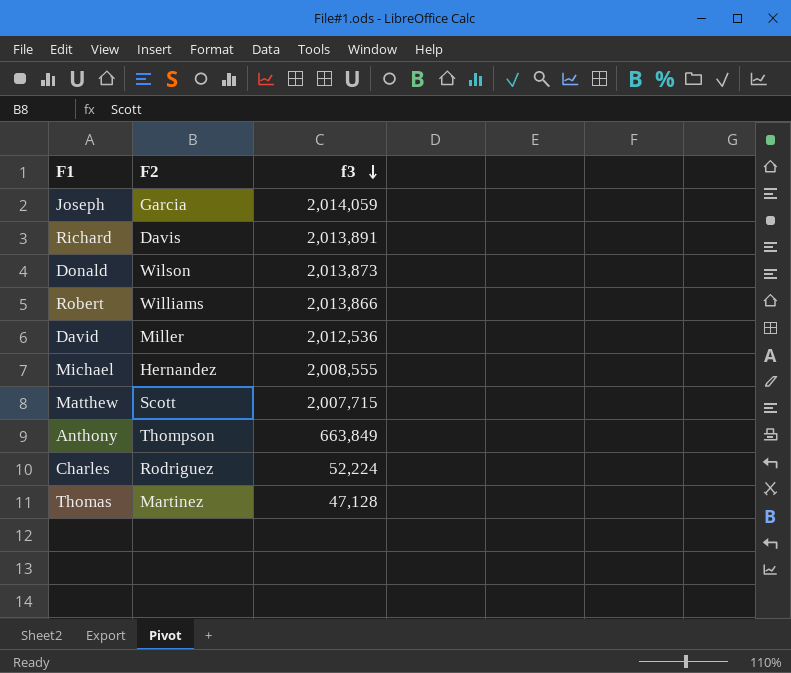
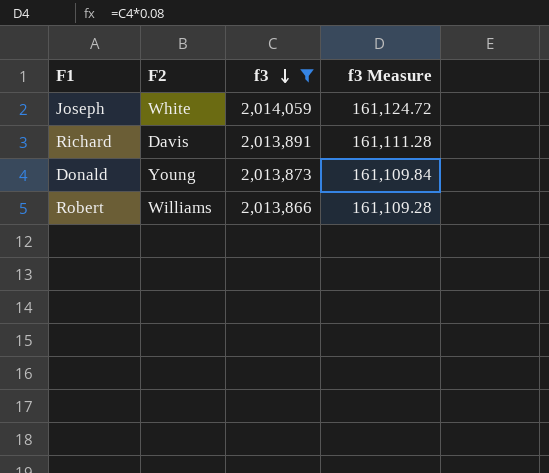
filter: none -> f3 >= 2,013,866
column f3 Measure | formula: none -> [f3] * 0.08
Joseph | F2: Garcia -> White
Donald | F2: Wilson -> Young

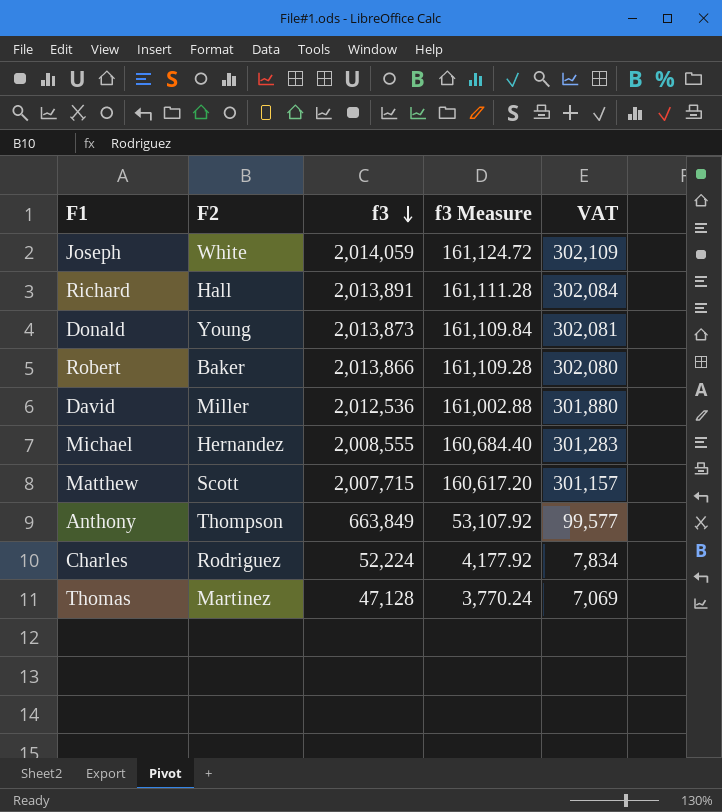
filter: f3 >= 2,013,866 -> none
column VAT | formula: none -> [f3] * 0.15
Richard | F2: Davis -> Hall
Robert | F2: Williams -> Baker

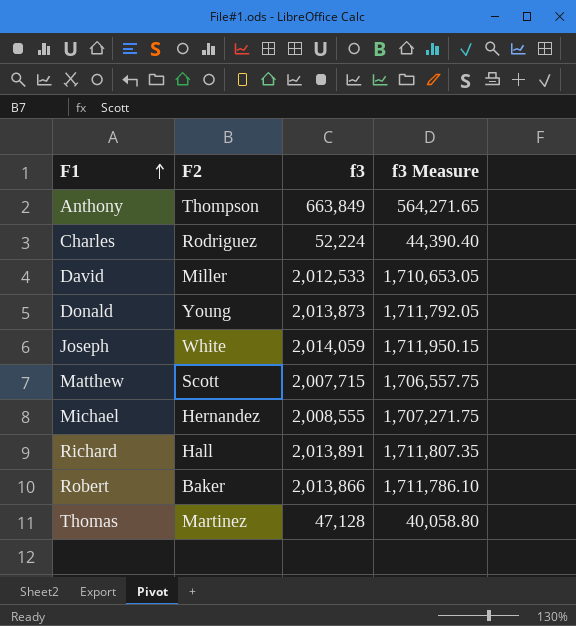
row order: f3 descending -> F1 ascending
column VAT | formula: [f3] * 0.15 -> none
column f3 Measure | formula: [f3] * 0.08 -> [f3] * 0.85
David | f3: 2,012,536 -> 2,012,533

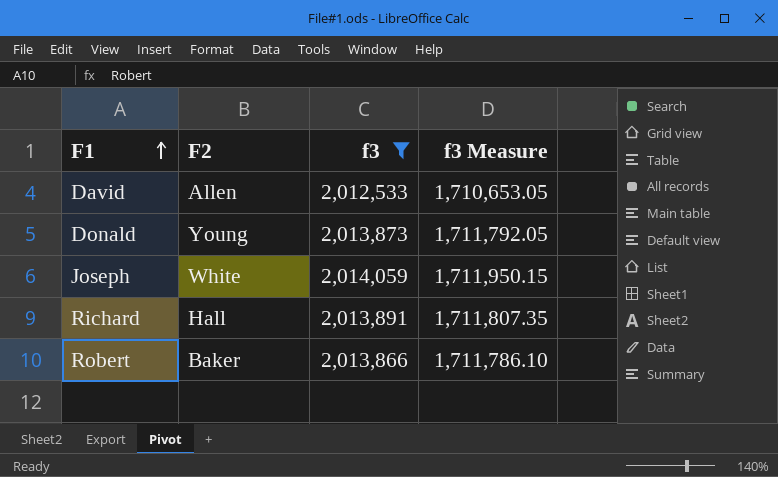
filter: none -> f3 >= 2,012,533
David | F2: Miller -> Allen

